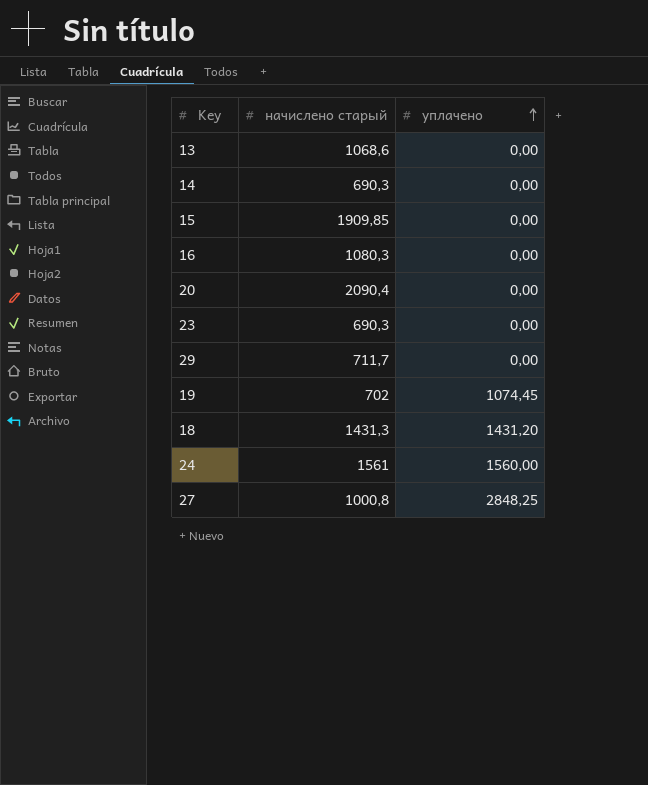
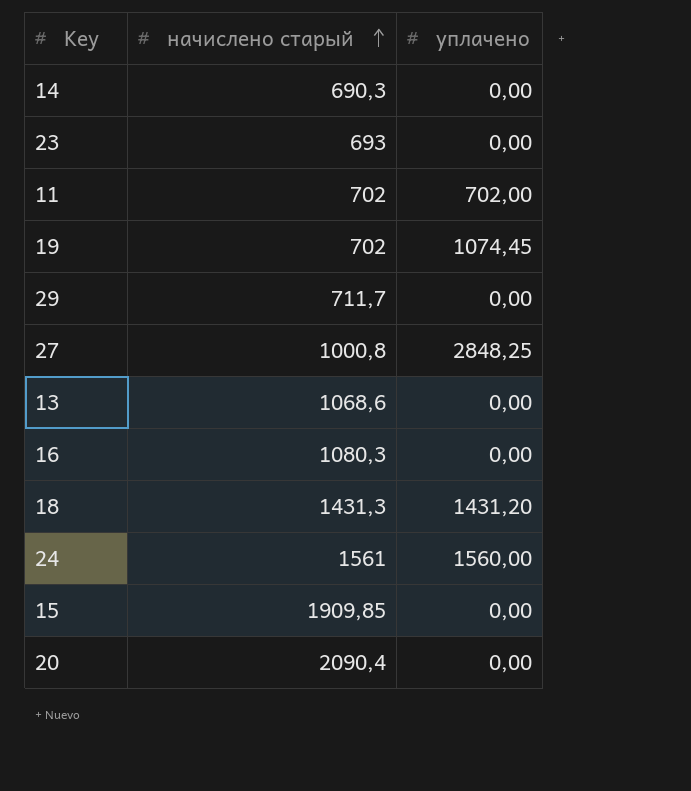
row order: уплачено ascending -> начислено старый ascending
23 | начислено старый: 690,3 -> 693
row 11: none -> 702 | 702,00

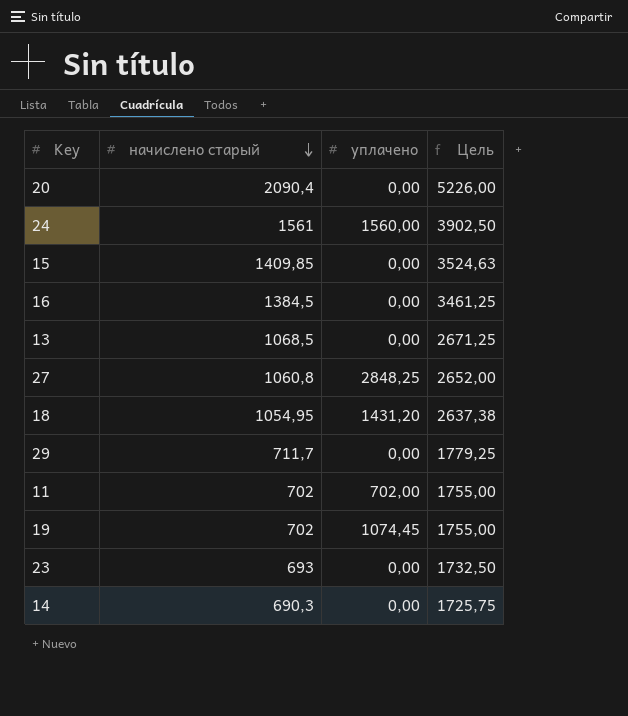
row order: начислено старый ascending -> начислено старый descending
column Цель | formula: none -> [начислено старый] * 2,5
15 | начислено старый: 1909,85 -> 1409,85
16 | начислено старый: 1080,3 -> 1384,5
13 | начислено старый: 1068,6 -> 1068,5
27 | начислено старый: 1000,8 -> 1060,8
18 | начислено старый: 1431,3 -> 1054,95

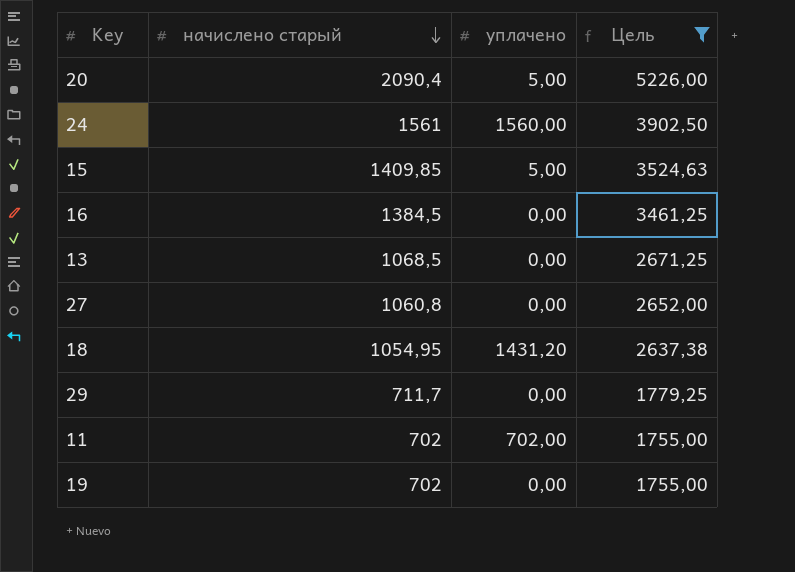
filter: none -> Цель >= 1755,00
20 | уплачено: 0,00 -> 5,00
15 | уплачено: 0,00 -> 5,00
27 | уплачено: 2848,25 -> 0,00
19 | уплачено: 1074,45 -> 0,00

